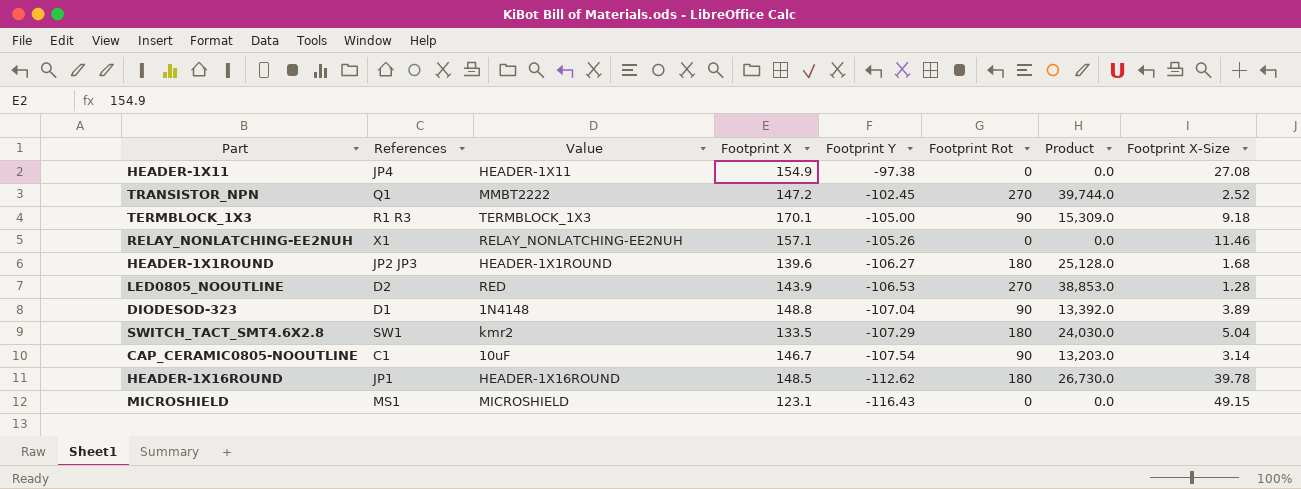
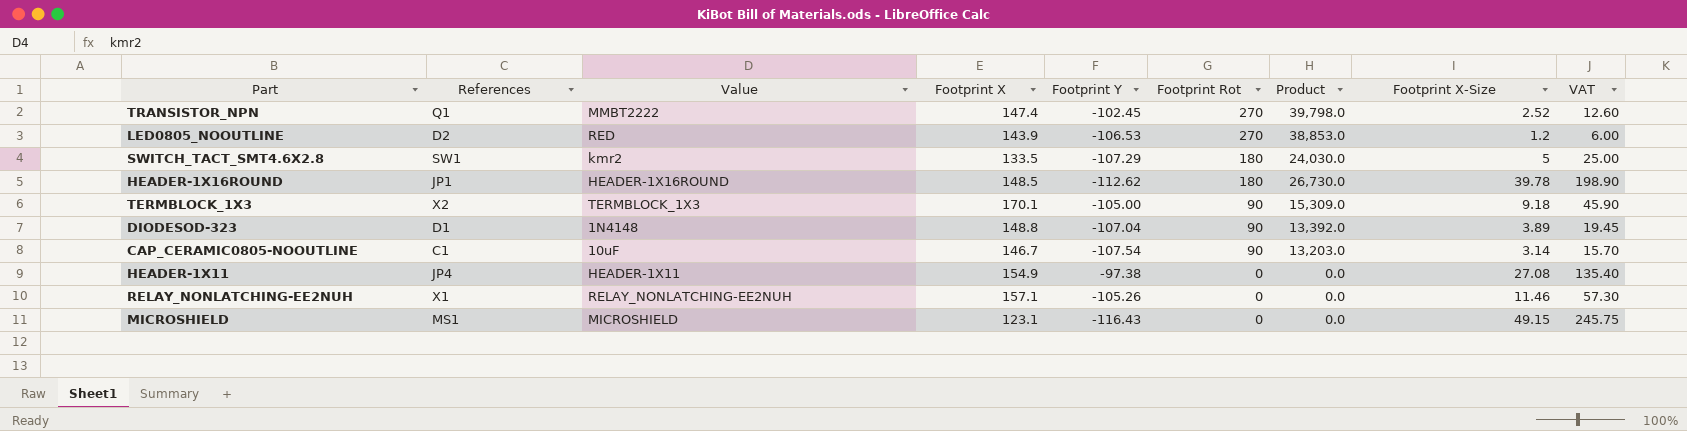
row order: Footprint Y descending -> Footprint Rot descending
column VAT | formula: none -> [Footprint X-Size] * 5
row HEADER-1X1ROUND: JP2 JP3 | HEADER-1X1ROUND | 139.6 | -106.27 | 180 | 25,128.0 | 1.68 -> none
TRANSISTOR_NPN | Footprint X: 147.2 -> 147.4
TRANSISTOR_NPN | Product: 39,744.0 -> 39,798.0
LED0805_NOOUTLINE | Footprint X-Size: 1.28 -> 1.2
SWITCH_TACT_SMT4.6X2.8 | Footprint X-Size: 5.04 -> 5
TERMBLOCK_1X3 | References: R1 R3 -> X2

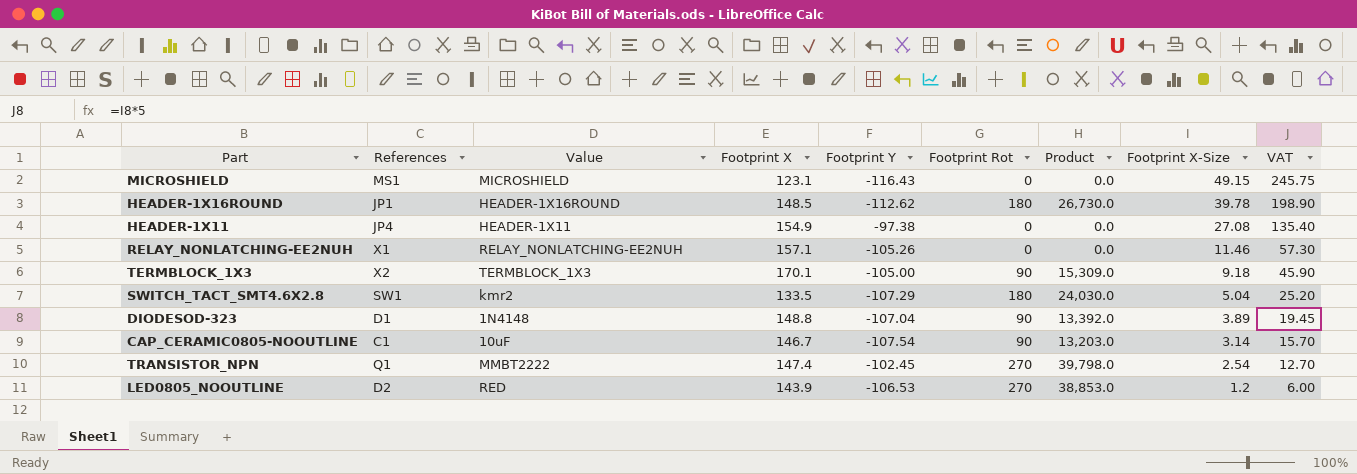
row order: Footprint Rot descending -> Footprint X-Size descending
SWITCH_TACT_SMT4.6X2.8 | Footprint X-Size: 5 -> 5.04
SWITCH_TACT_SMT4.6X2.8 | VAT: 25.00 -> 25.20
TRANSISTOR_NPN | Footprint X-Size: 2.52 -> 2.54
TRANSISTOR_NPN | VAT: 12.60 -> 12.70

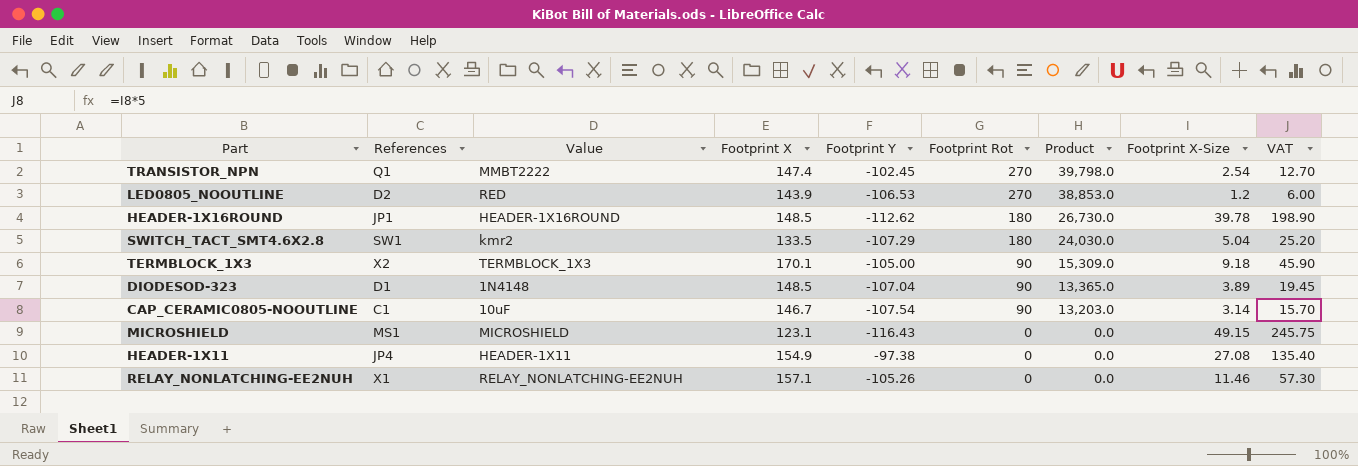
row order: Footprint X-Size descending -> Footprint Rot descending
DIODESOD-323 | Footprint X: 148.8 -> 148.5
DIODESOD-323 | Product: 13,392.0 -> 13,365.0

